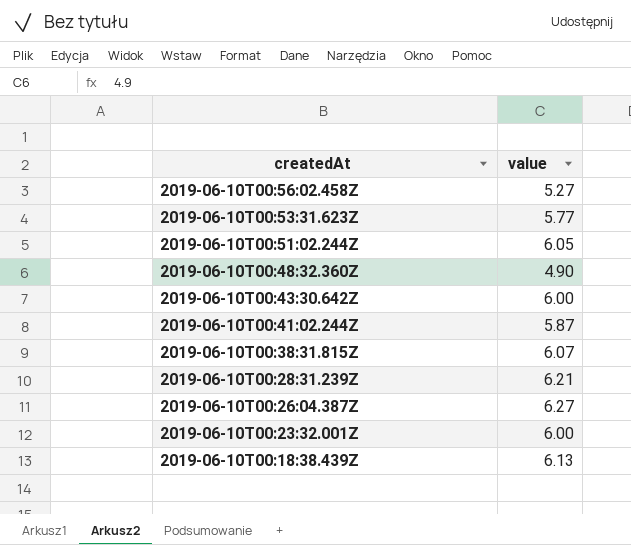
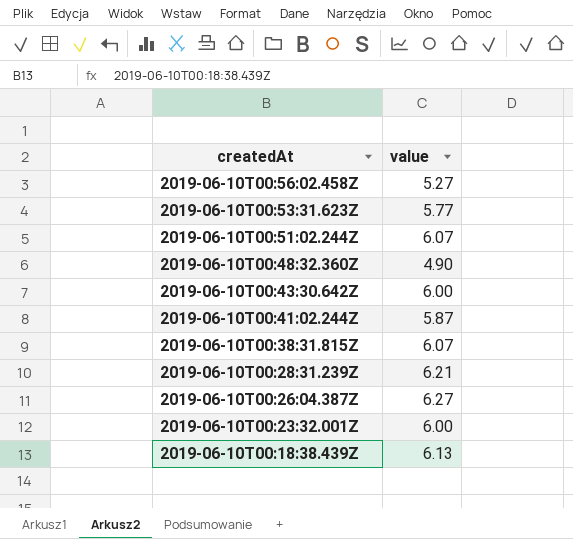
2019-06-10T00:51:02.244Z | value: 6.05 -> 6.07

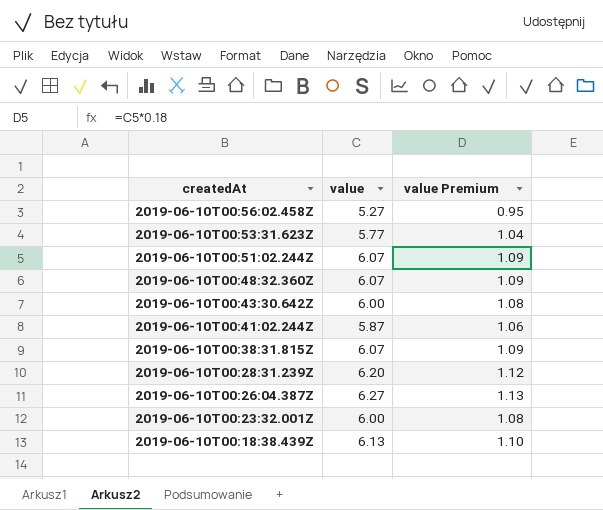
column value Premium | formula: none -> [value] * 0.18
2019-06-10T00:48:32.360Z | value: 4.90 -> 6.07
2019-06-10T00:28:31.239Z | value: 6.21 -> 6.20

